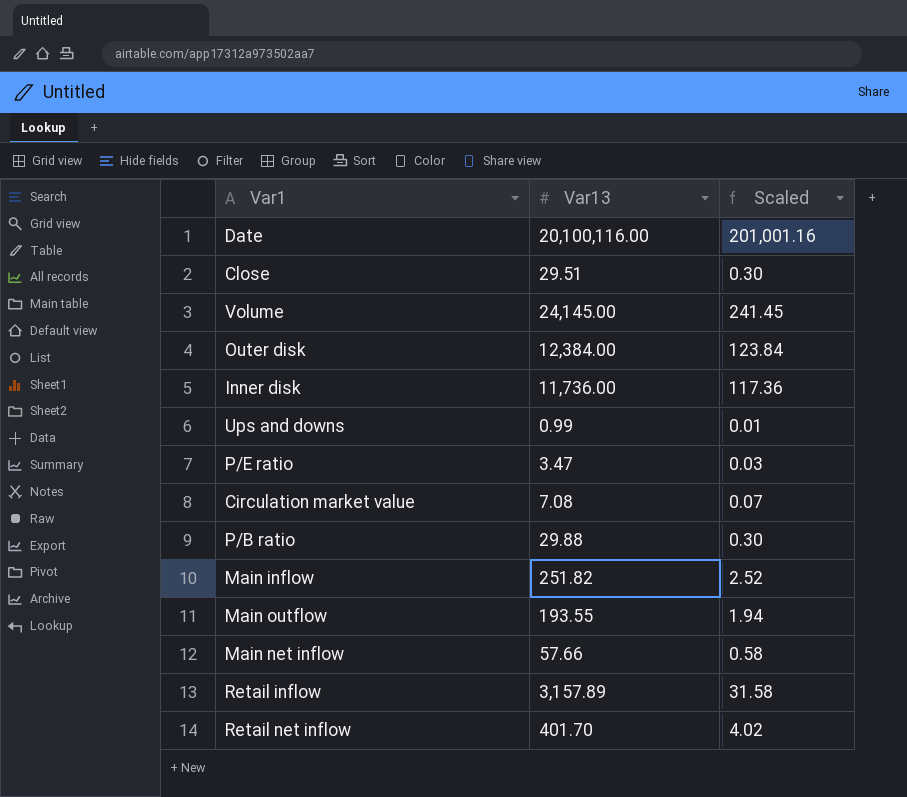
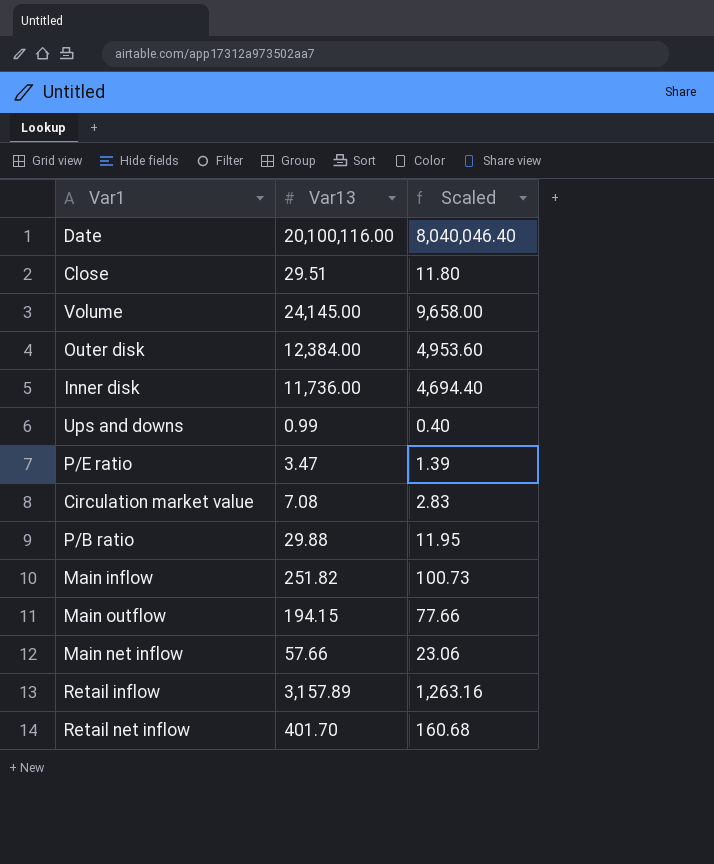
column Scaled | formula: [Var13] * 0.01 -> [Var13] * 0.4
Main outflow | Var13: 193.55 -> 194.15

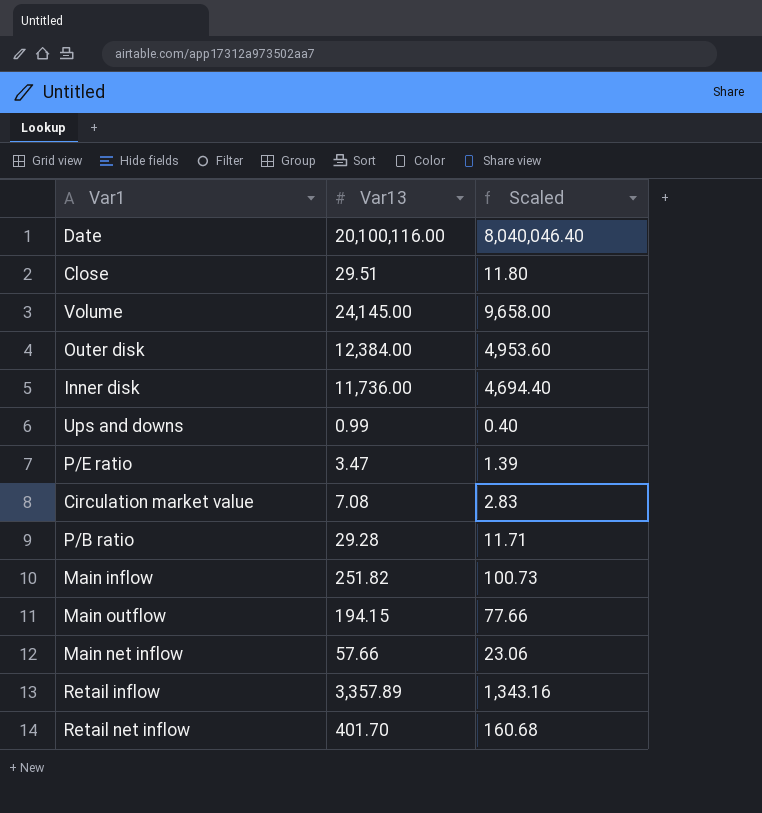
P/B ratio | Var13: 29.88 -> 29.28
P/B ratio | Scaled: 11.95 -> 11.71
Retail inflow | Var13: 3,157.89 -> 3,357.89
Retail inflow | Scaled: 1,263.16 -> 1,343.16

